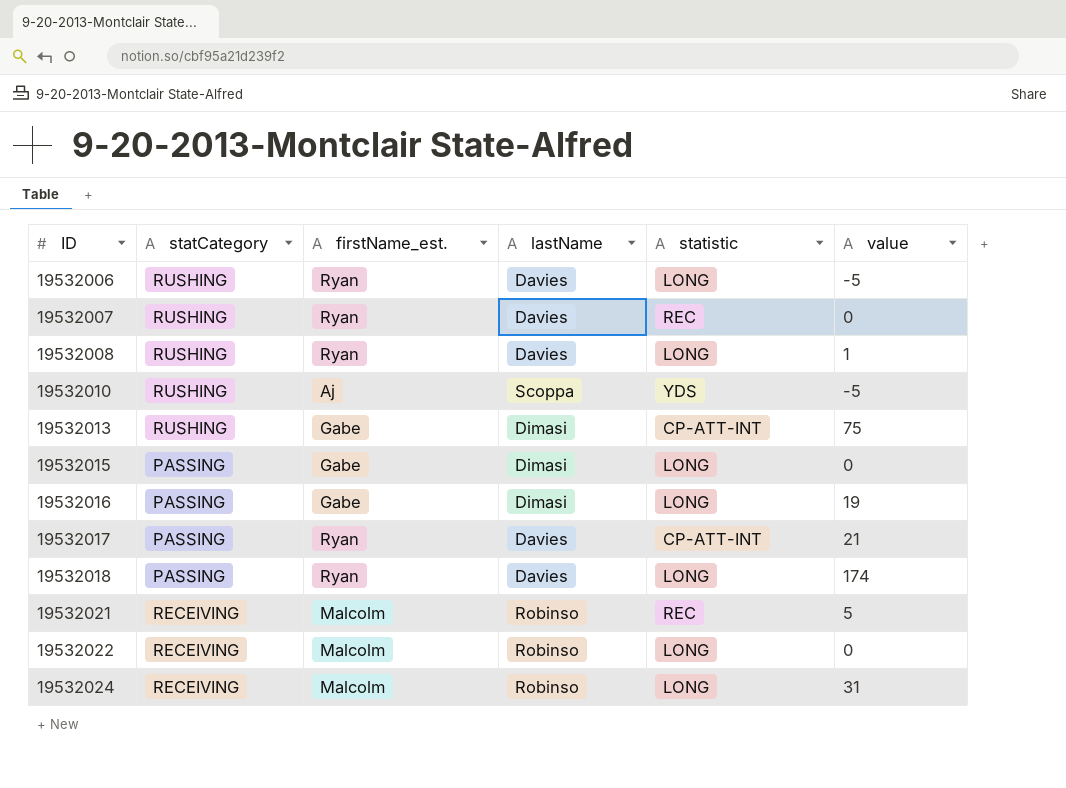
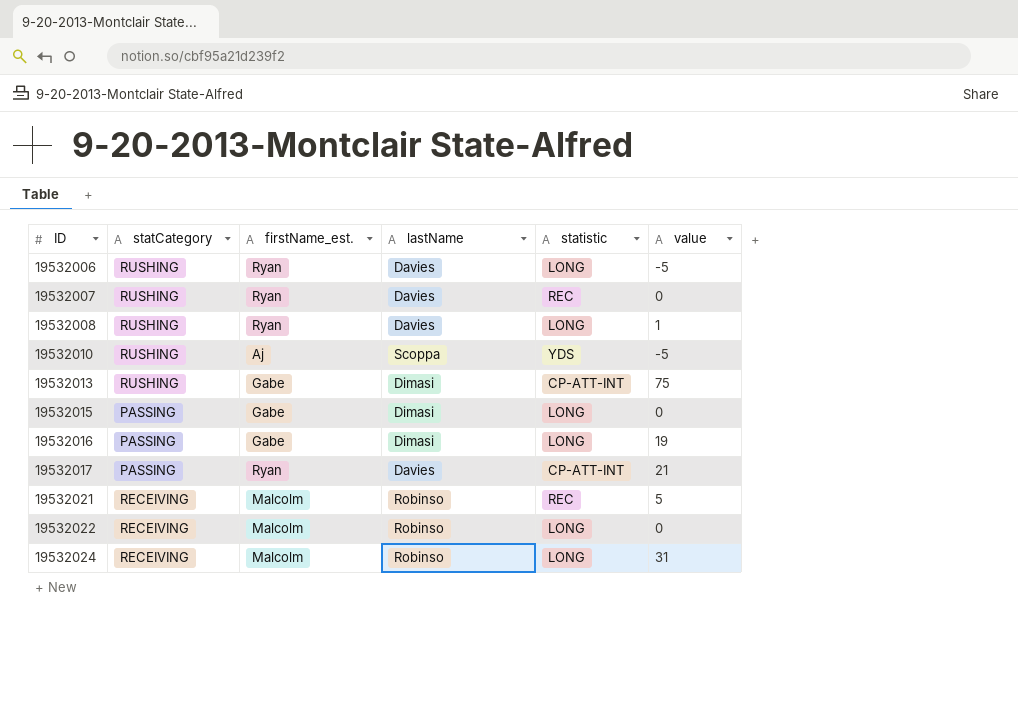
row 19532018: PASSING | Ryan | Davies | LONG | 174 -> none

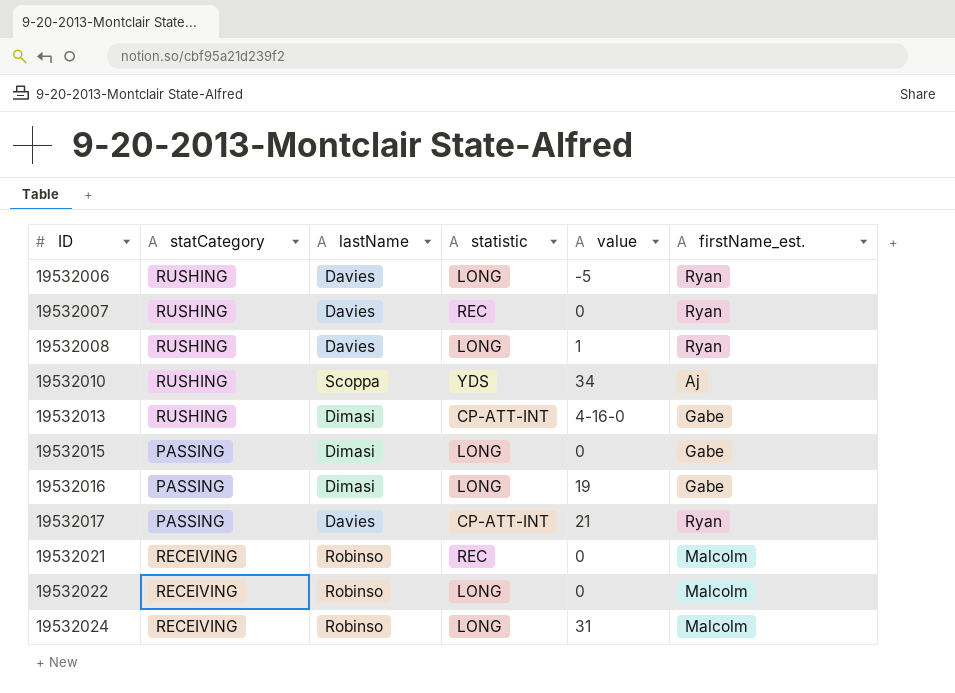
column firstName_est. | position: 3 -> 6
19532010 | value: -5 -> 34
19532013 | value: 75 -> 4-16-0
19532021 | value: 5 -> 0

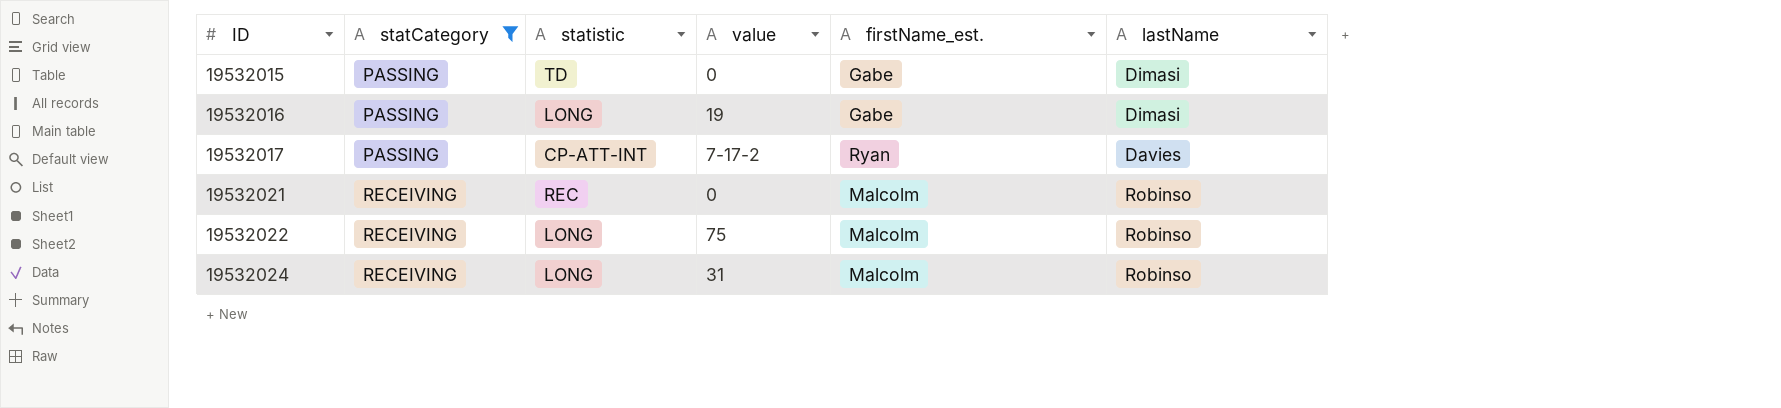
filter: none -> statCategory != RUSHING
column lastName | position: 3 -> 6
19532015 | statistic: LONG -> TD
19532017 | value: 21 -> 7-17-2
19532022 | value: 0 -> 75

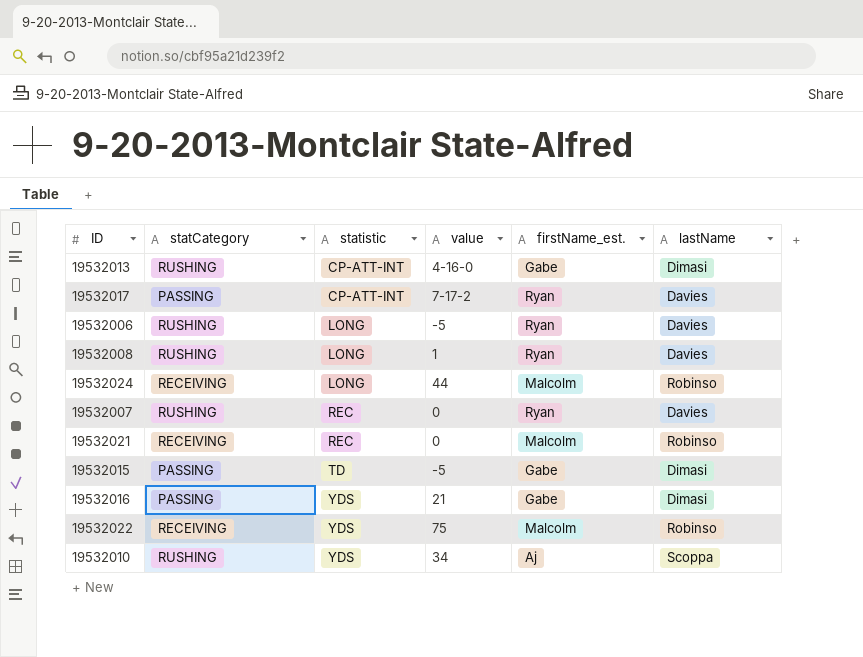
filter: statCategory != RUSHING -> none
row order: ID ascending -> statistic ascending
19532024 | value: 31 -> 44
19532015 | value: 0 -> -5
19532016 | statistic: LONG -> YDS
19532016 | value: 19 -> 21
19532022 | statistic: LONG -> YDS

